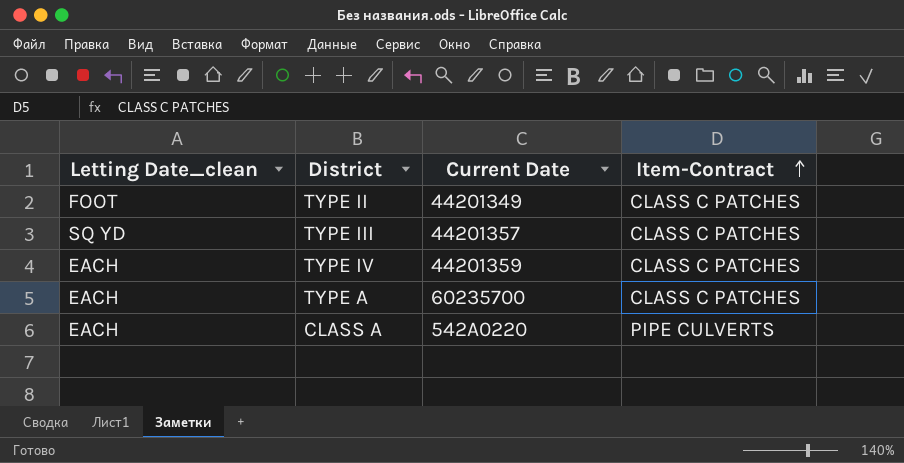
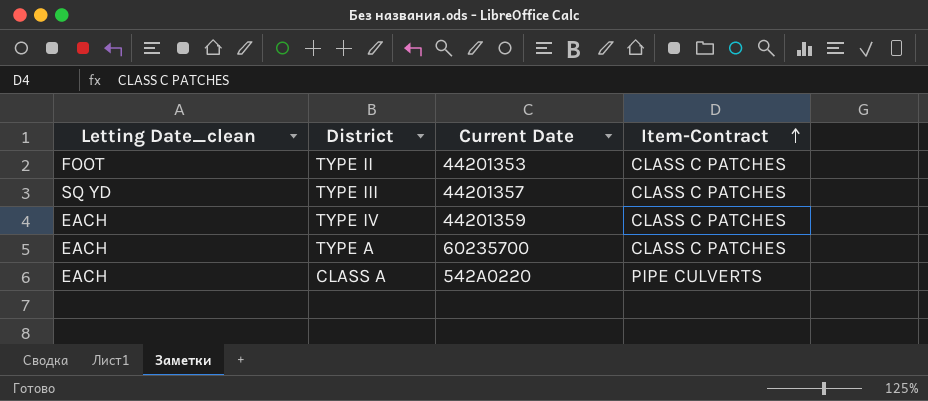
TYPE II | Current Date: 44201349 -> 44201353

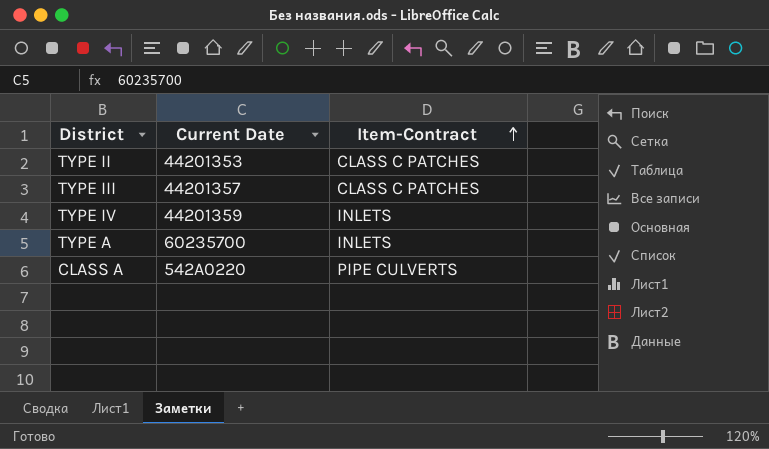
column Letting Date_clean | position: 1 -> none
TYPE IV | Item-Contract: CLASS C PATCHES -> INLETS
TYPE A | Item-Contract: CLASS C PATCHES -> INLETS

